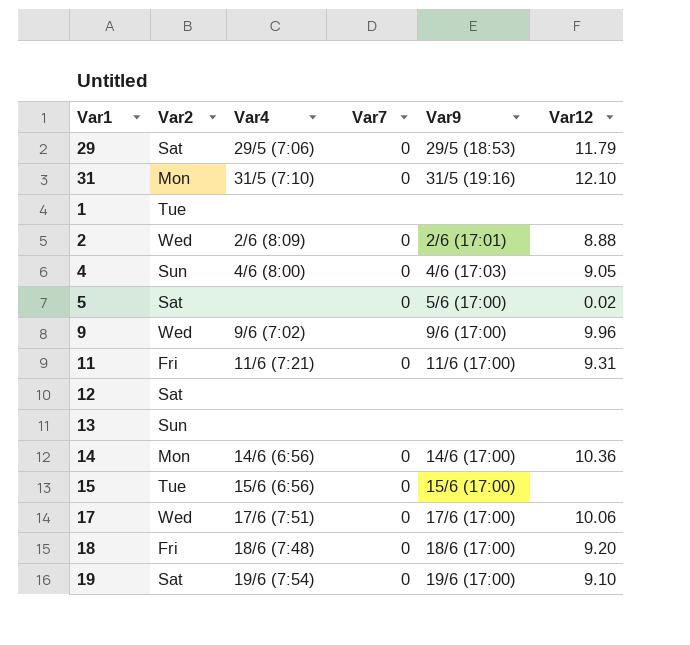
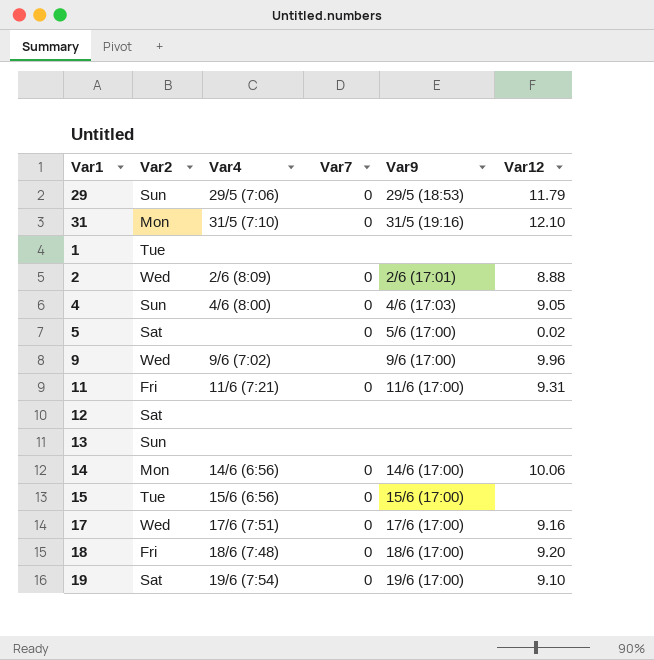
29 | Var2: Sat -> Sun
14 | Var12: 10.36 -> 10.06
17 | Var12: 10.06 -> 9.16

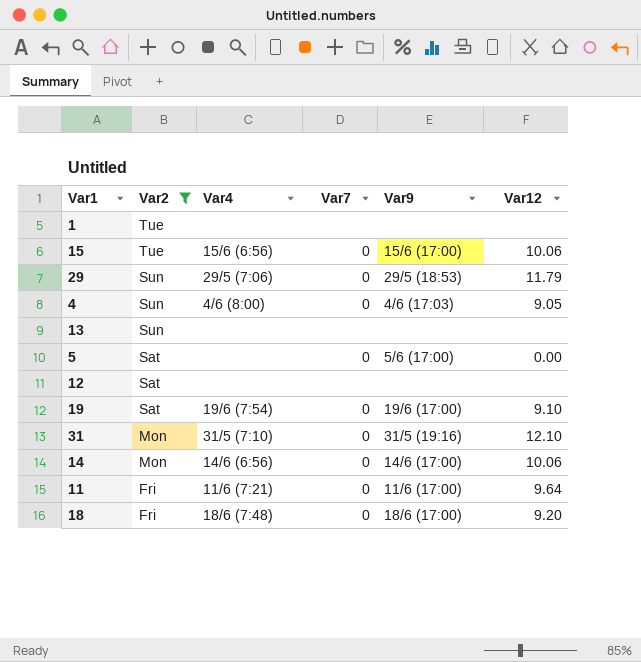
filter: none -> Var2 != Wed
row order: none -> Var2 descending
15 | Var12: none -> 10.06
5 | Var12: 0.02 -> 0.00
11 | Var12: 9.31 -> 9.64

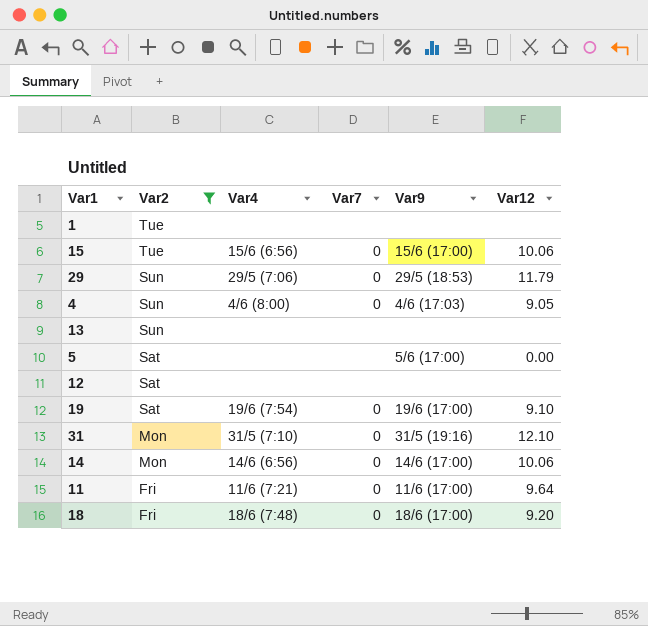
5 | Var7: 0 -> none

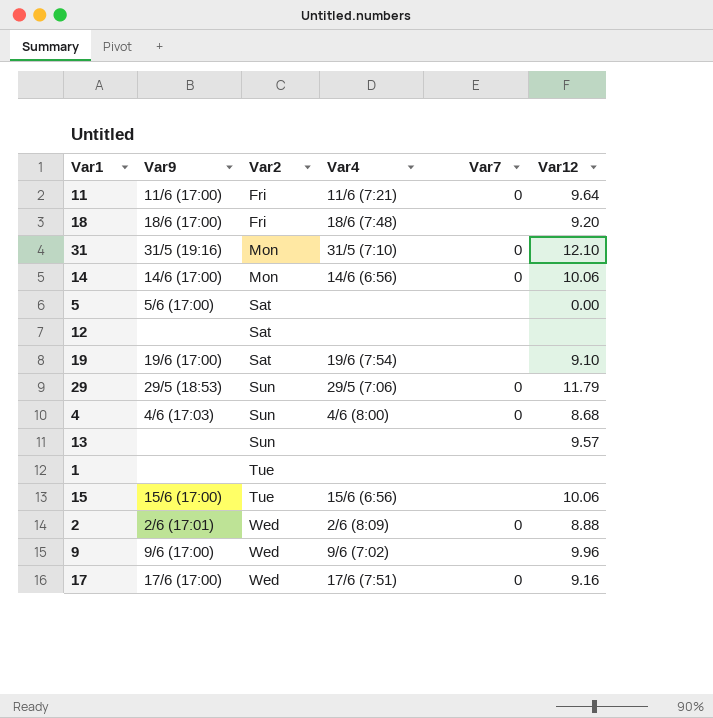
filter: Var2 != Wed -> none
row order: Var2 descending -> Var2 ascending
column Var9 | position: 5 -> 2
18 | Var7: 0 -> none
19 | Var7: 0 -> none
4 | Var12: 9.05 -> 8.68
13 | Var12: none -> 9.57
15 | Var7: 0 -> none

